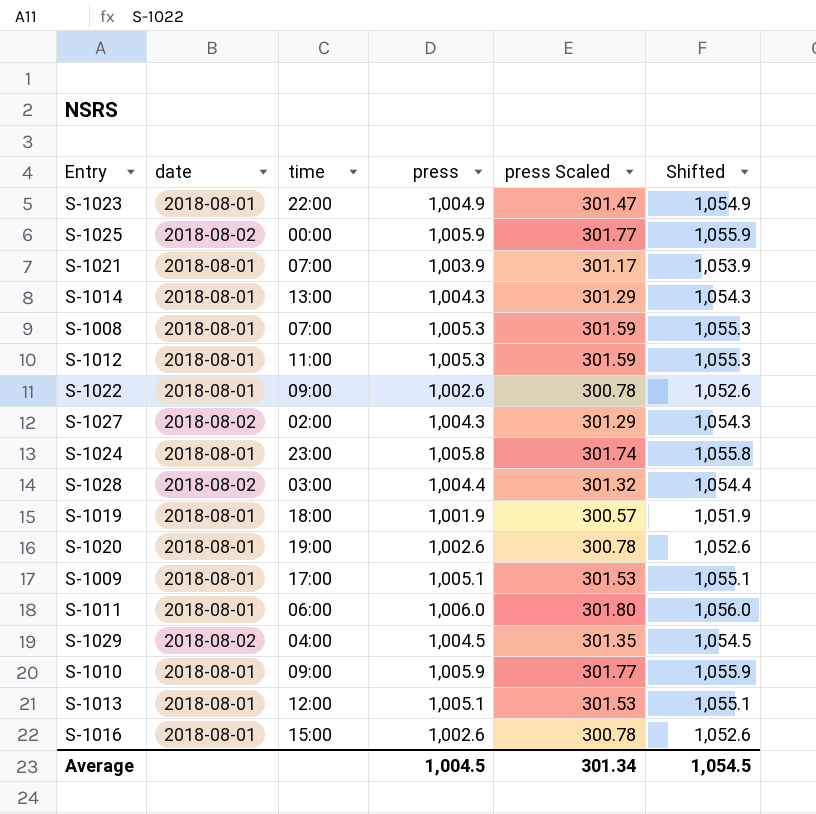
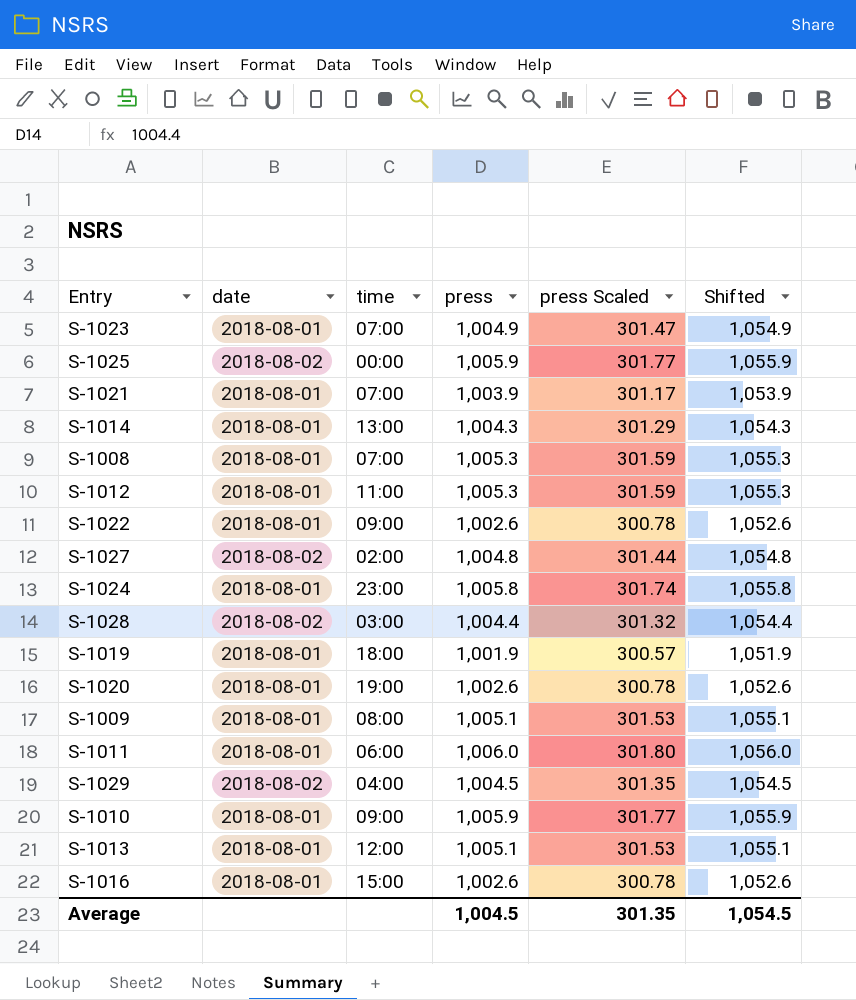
S-1023 | time: 22:00 -> 07:00
S-1027 | press: 1,004.3 -> 1,004.8
S-1027 | press Scaled: 301.29 -> 301.44
S-1027 | Shifted: 1,054.3 -> 1,054.8
S-1009 | time: 17:00 -> 08:00
Average | press Scaled: 301.34 -> 301.35

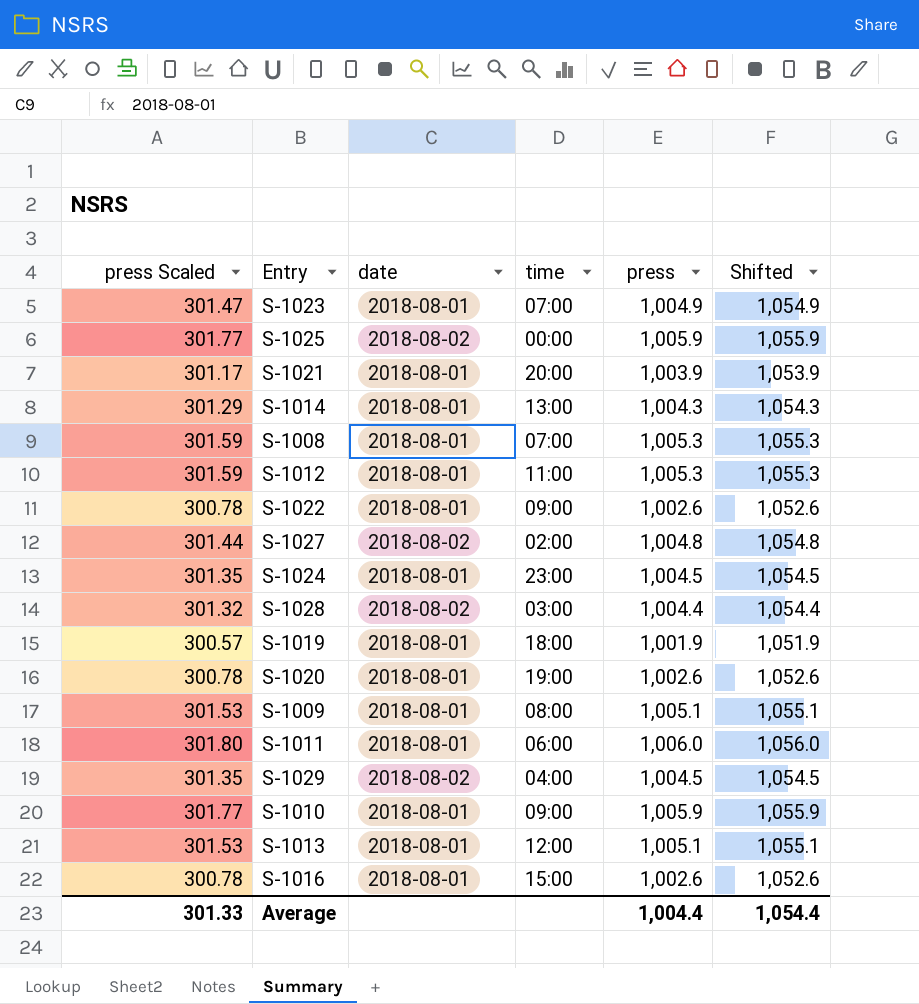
column press Scaled | position: 5 -> 1
S-1021 | time: 07:00 -> 20:00
S-1024 | press Scaled: 301.74 -> 301.35
S-1024 | press: 1,005.8 -> 1,004.5
S-1024 | Shifted: 1,055.8 -> 1,054.5
Average | press Scaled: 301.35 -> 301.33
Average | press: 1,004.5 -> 1,004.4
Average | Shifted: 1,054.5 -> 1,054.4

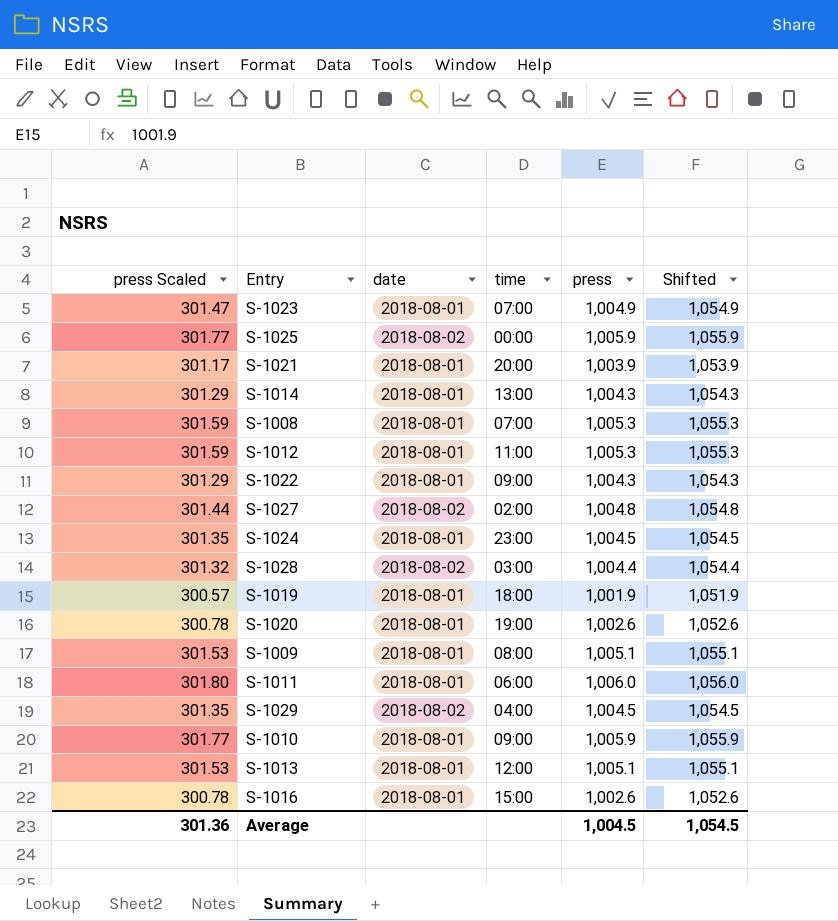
S-1022 | press Scaled: 300.78 -> 301.29
S-1022 | press: 1,002.6 -> 1,004.3
S-1022 | Shifted: 1,052.6 -> 1,054.3
Average | press Scaled: 301.33 -> 301.36
Average | press: 1,004.4 -> 1,004.5
Average | Shifted: 1,054.4 -> 1,054.5

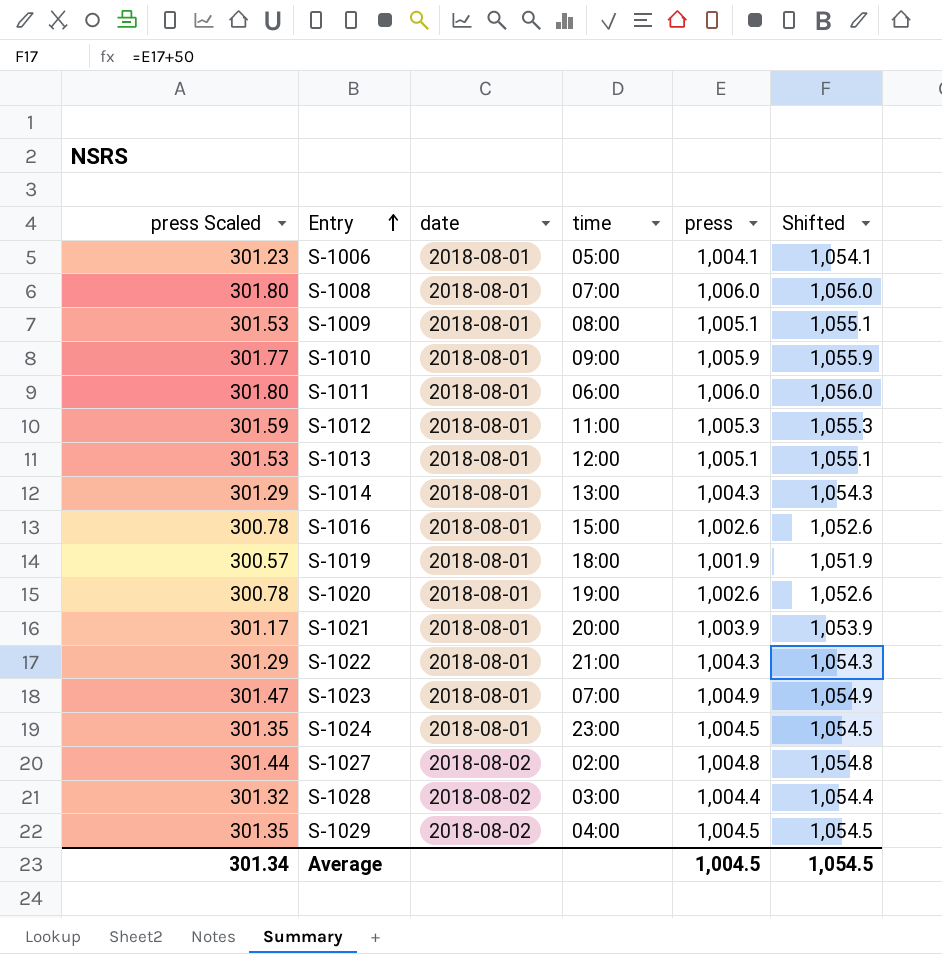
row order: none -> Entry ascending
row S-1025: 301.77 | 2018-08-02 | 00:00 | 1,005.9 | 1,055.9 -> none
row S-1006: none -> 301.23 | 2018-08-01 | 05:00 | 1,004.1 | 1,054.1
S-1008 | press Scaled: 301.59 -> 301.80
S-1008 | press: 1,005.3 -> 1,006.0
S-1008 | Shifted: 1,055.3 -> 1,056.0
S-1022 | time: 09:00 -> 21:00
Average | press Scaled: 301.36 -> 301.34

